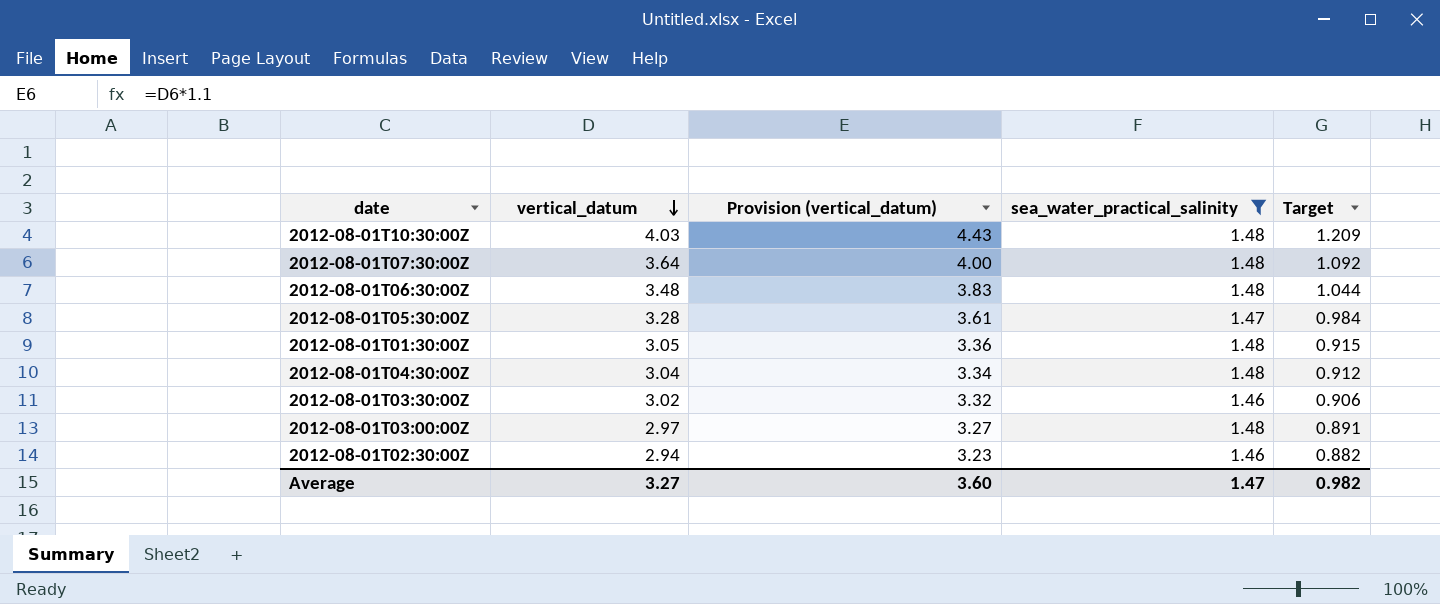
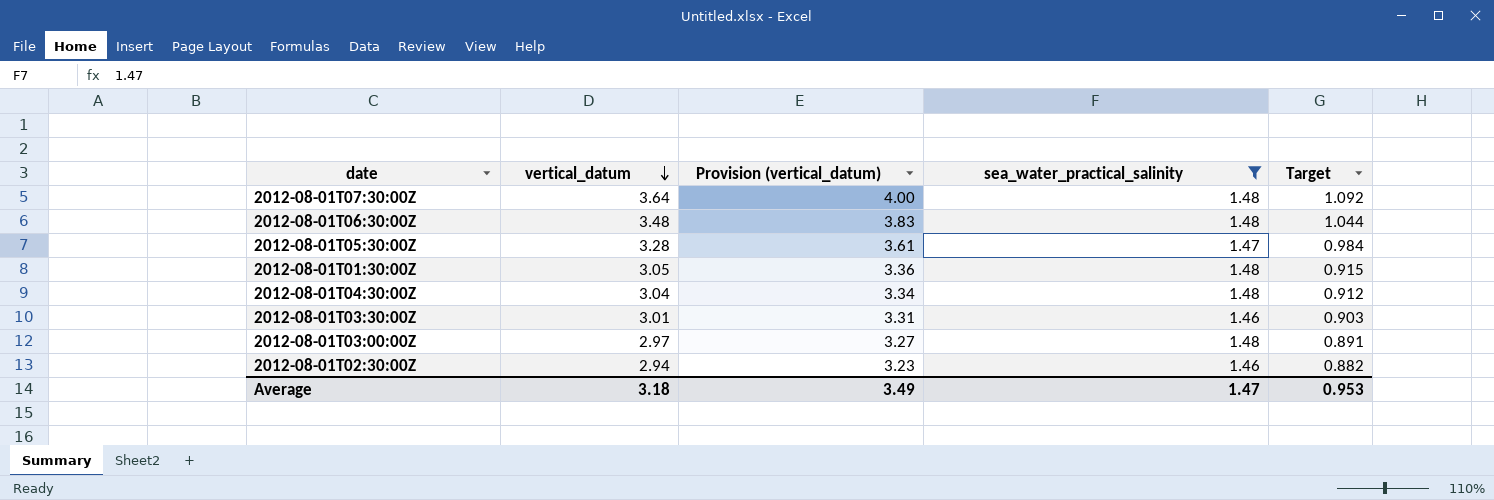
row 2012-08-01T10:30:00Z: 4.03 | 4.43 | 1.48 | 1.209 -> none
2012-08-01T03:30:00Z | vertical_datum: 3.02 -> 3.01
2012-08-01T03:30:00Z | Provision (vertical_datum): 3.32 -> 3.31
2012-08-01T03:30:00Z | Target: 0.906 -> 0.903
Average | vertical_datum: 3.27 -> 3.18
Average | Provision (vertical_datum): 3.60 -> 3.49
Average | Target: 0.982 -> 0.953

